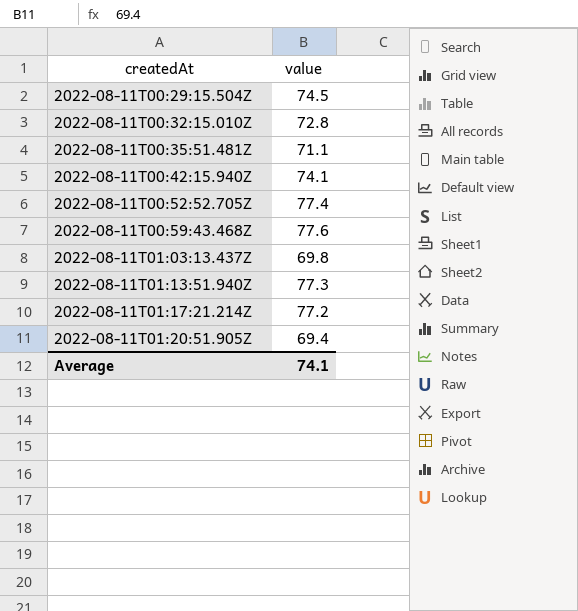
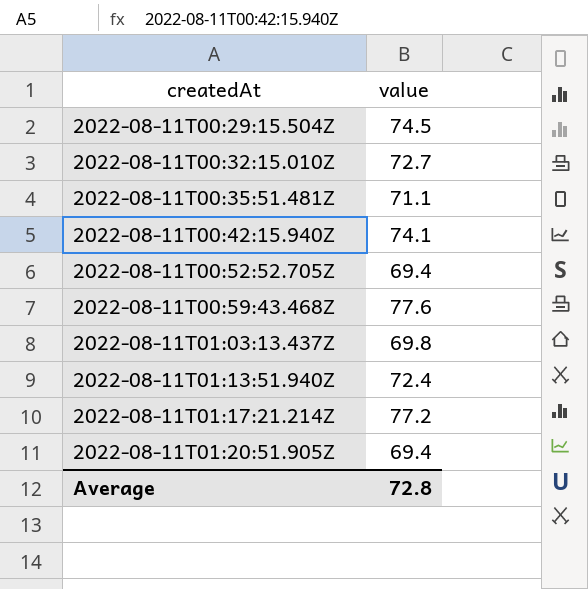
2022-08-11T00:32:15.010Z | value: 72.8 -> 72.7
2022-08-11T00:52:52.705Z | value: 77.4 -> 69.4
2022-08-11T01:13:51.940Z | value: 77.3 -> 72.4
Average | value: 74.1 -> 72.8

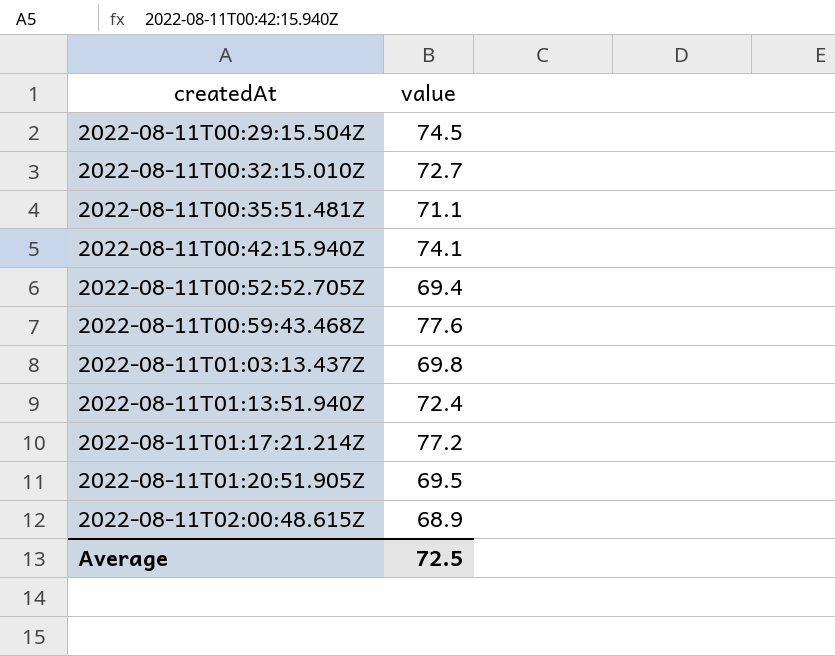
2022-08-11T01:20:51.905Z | value: 69.4 -> 69.5
row 2022-08-11T02:00:48.615Z: none -> 68.9
Average | value: 72.8 -> 72.5

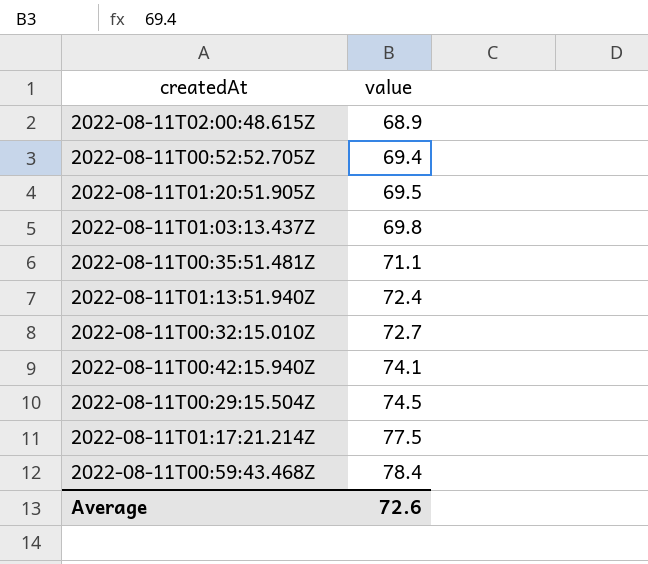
row order: createdAt ascending -> value ascending
2022-08-11T01:17:21.214Z | value: 77.2 -> 77.5
2022-08-11T00:59:43.468Z | value: 77.6 -> 78.4
Average | value: 72.5 -> 72.6

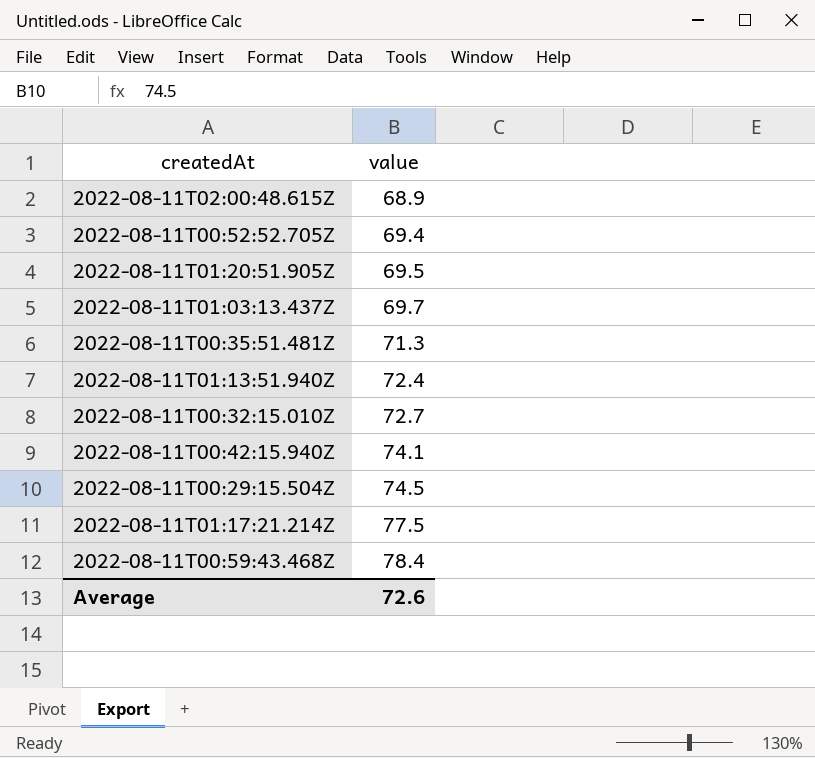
2022-08-11T01:03:13.437Z | value: 69.8 -> 69.7
2022-08-11T00:35:51.481Z | value: 71.1 -> 71.3

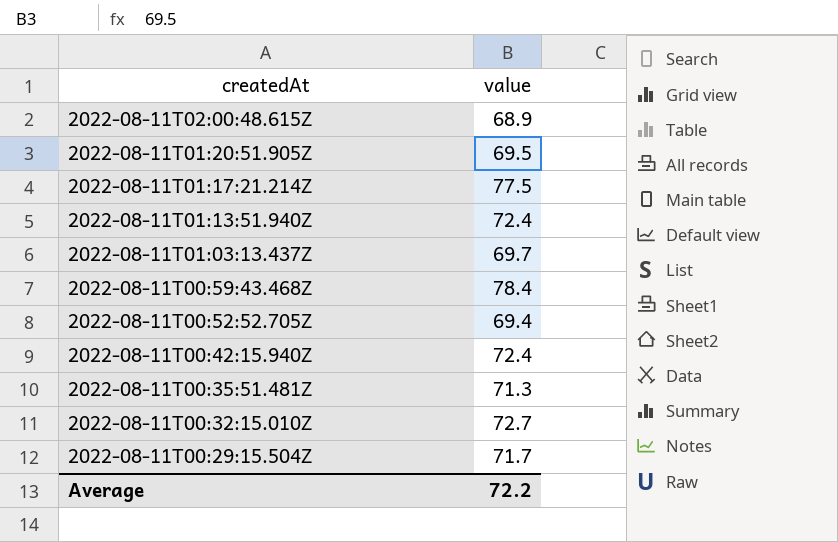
row order: value ascending -> createdAt descending
2022-08-11T00:42:15.940Z | value: 74.1 -> 72.4
2022-08-11T00:29:15.504Z | value: 74.5 -> 71.7
Average | value: 72.6 -> 72.2

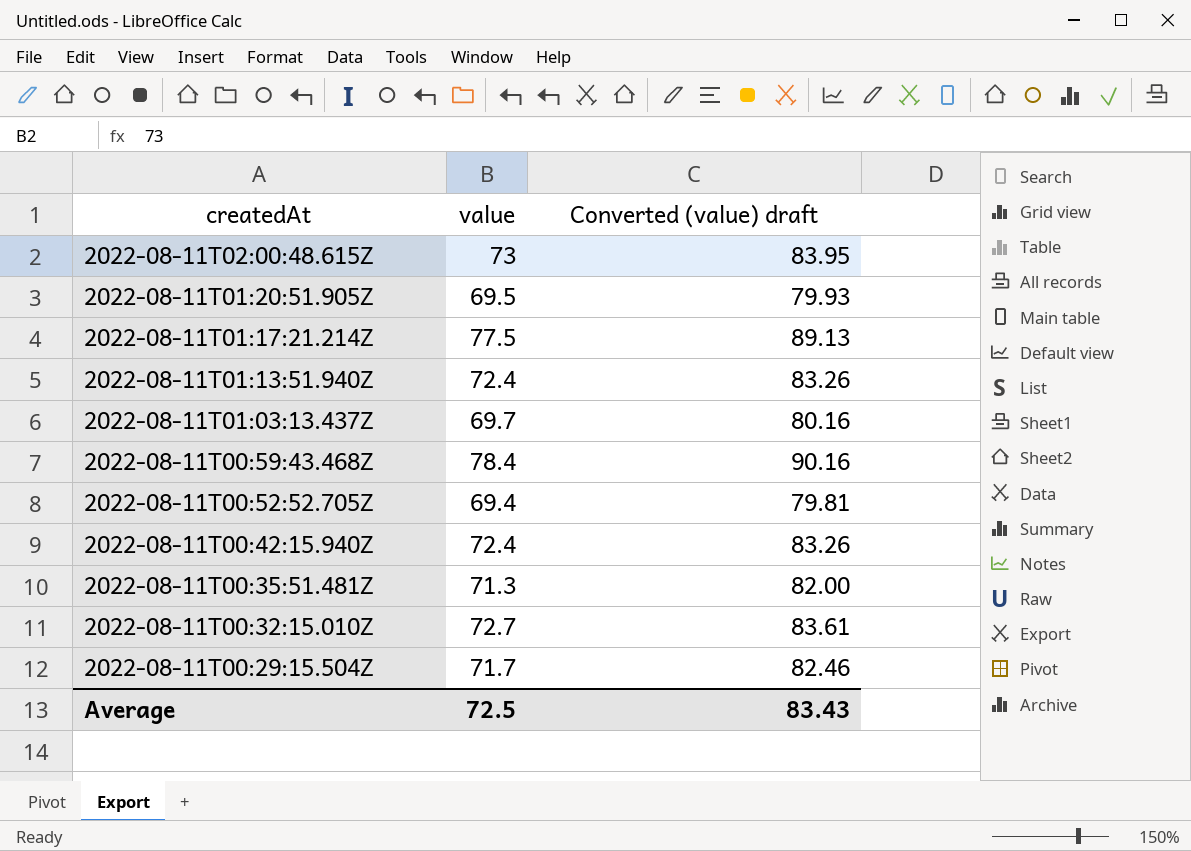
column Converted (value) draft | formula: none -> [value] * 1.15
2022-08-11T02:00:48.615Z | value: 68.9 -> 73
Average | value: 72.2 -> 72.5

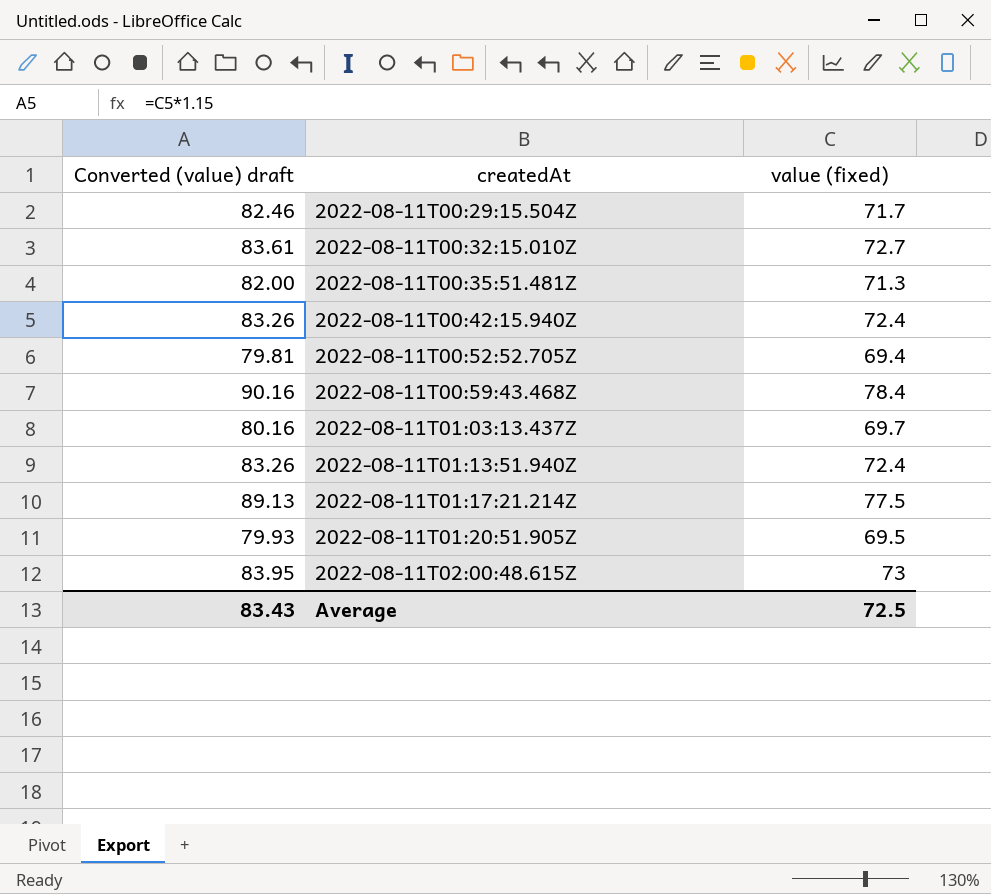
row order: createdAt descending -> createdAt ascending
column Converted (value) draft | position: 3 -> 1
column name: value -> value (fixed)

